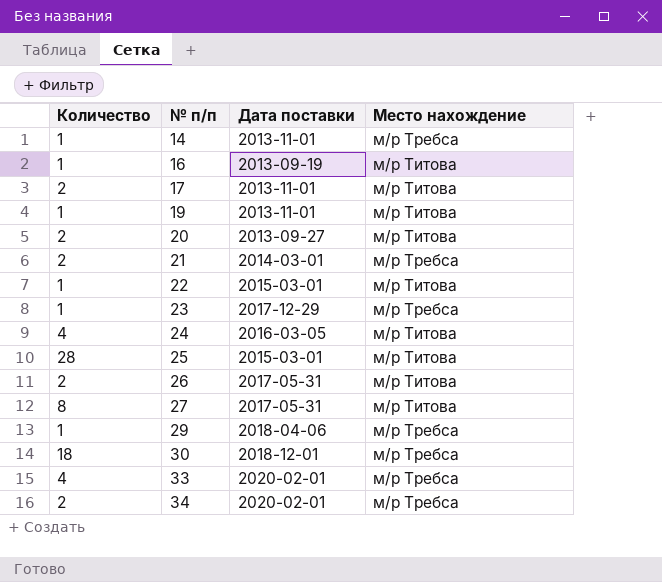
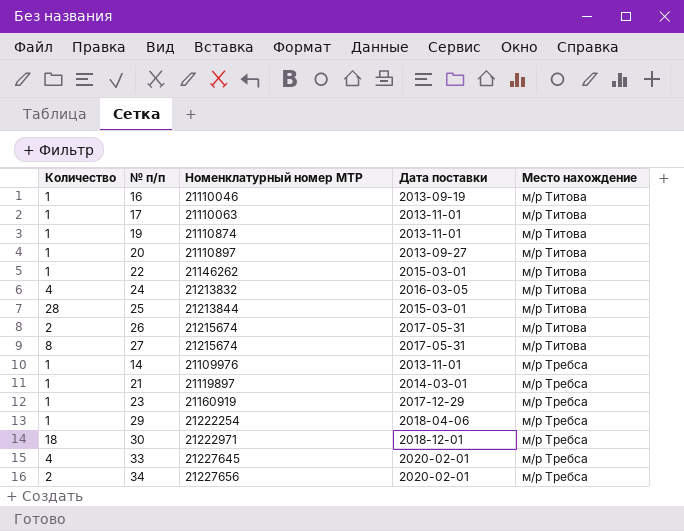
row order: № п/п ascending -> Место нахождение ascending
column Номенклатурный номер МТР | position: none -> 3
17 | Количество: 2 -> 1
20 | Количество: 2 -> 1
21 | Количество: 2 -> 1

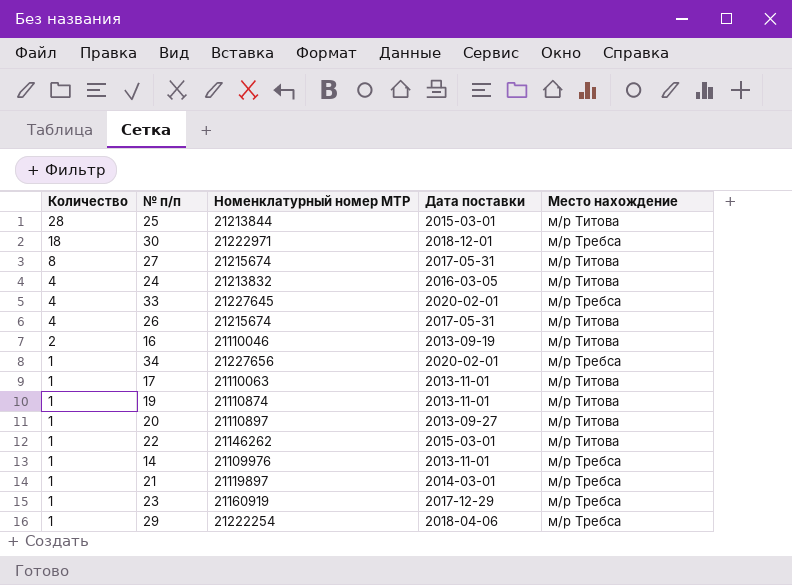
row order: Место нахождение ascending -> Количество descending
26 | Количество: 2 -> 4
16 | Количество: 1 -> 2
34 | Количество: 2 -> 1

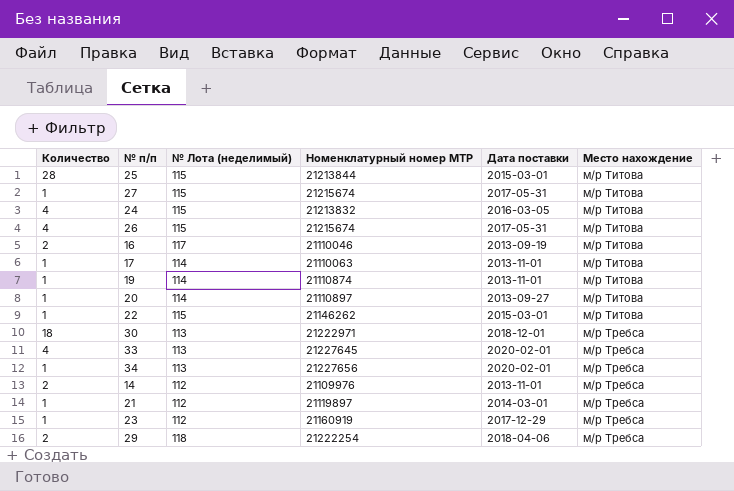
row order: Количество descending -> Место нахождение ascending
column № Лота (неделимый) | position: none -> 3
27 | Количество: 8 -> 1
14 | Количество: 1 -> 2
29 | Количество: 1 -> 2

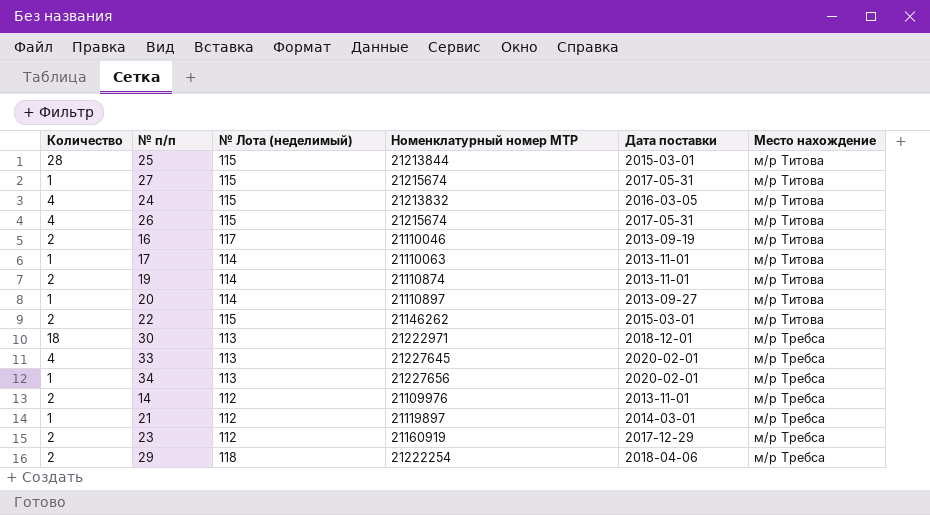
19 | Количество: 1 -> 2
22 | Количество: 1 -> 2
23 | Количество: 1 -> 2

